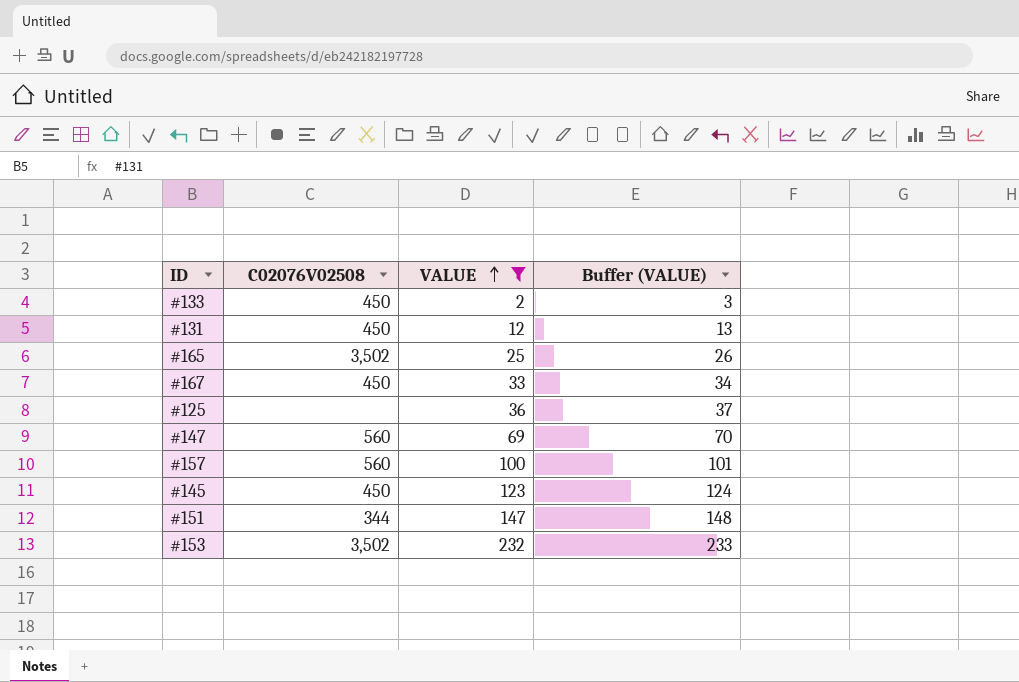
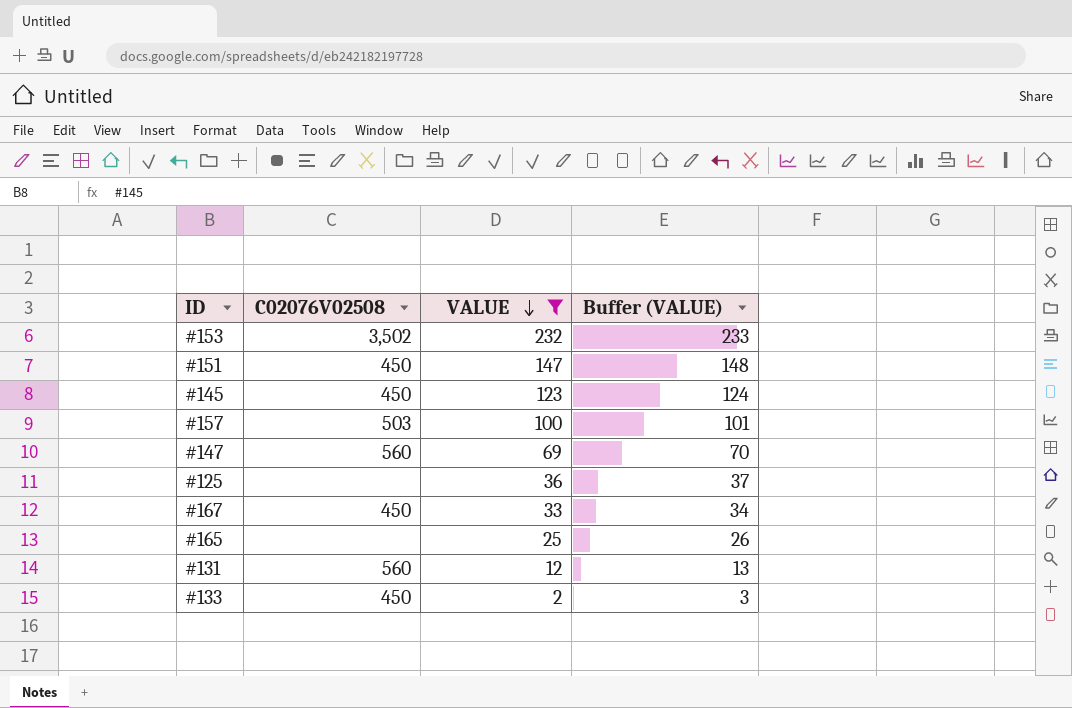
row order: VALUE ascending -> VALUE descending
#151 | C02076V02508: 344 -> 450
#157 | C02076V02508: 560 -> 503
#165 | C02076V02508: 3,502 -> none
#131 | C02076V02508: 450 -> 560

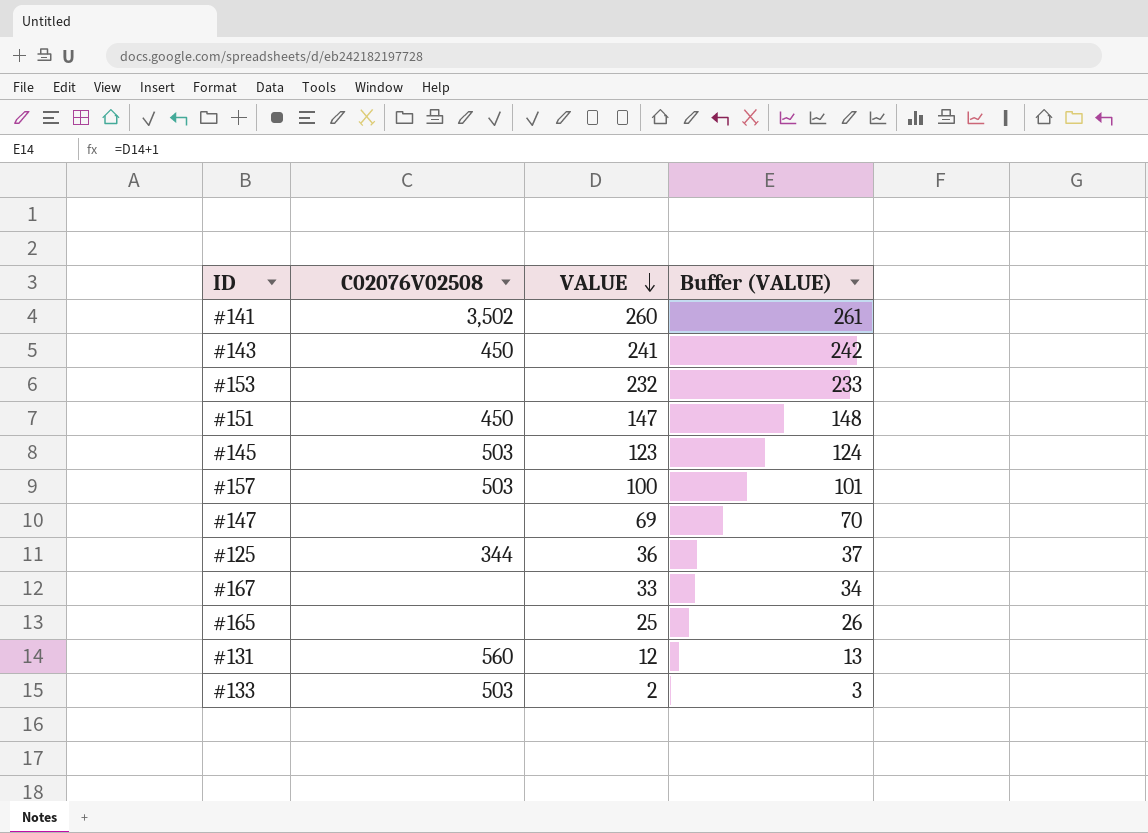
filter: VALUE <= 232 -> none
#153 | C02076V02508: 3,502 -> none
#145 | C02076V02508: 450 -> 503
#147 | C02076V02508: 560 -> none
#125 | C02076V02508: none -> 344
#167 | C02076V02508: 450 -> none
#133 | C02076V02508: 450 -> 503

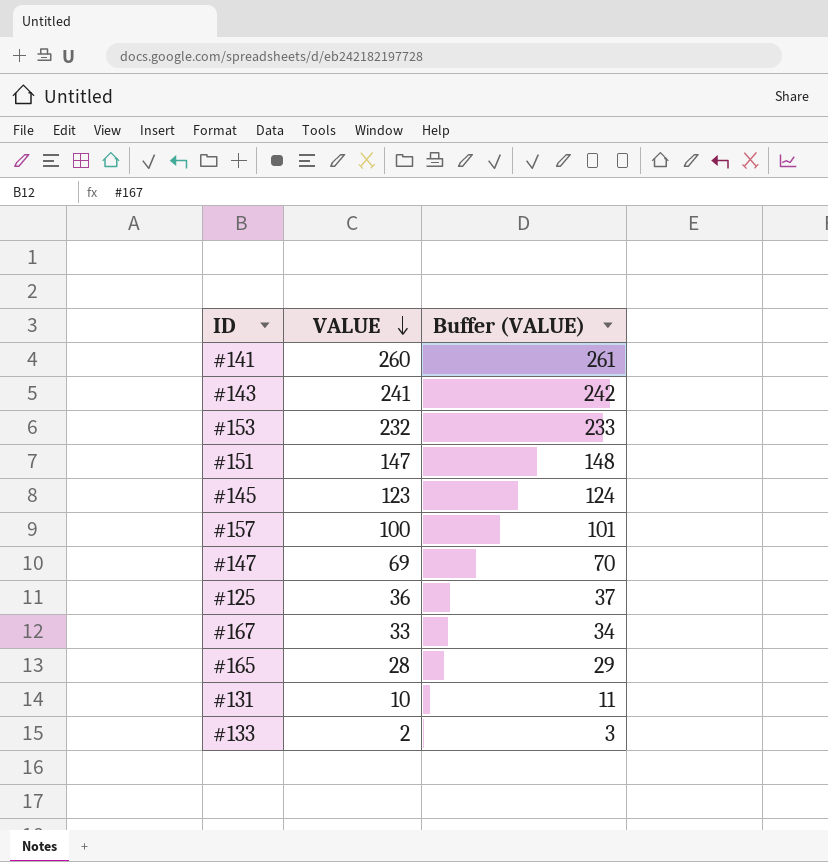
column C02076V02508 | position: 2 -> none
#165 | VALUE: 25 -> 28
#165 | Buffer (VALUE): 26 -> 29
#131 | VALUE: 12 -> 10
#131 | Buffer (VALUE): 13 -> 11

